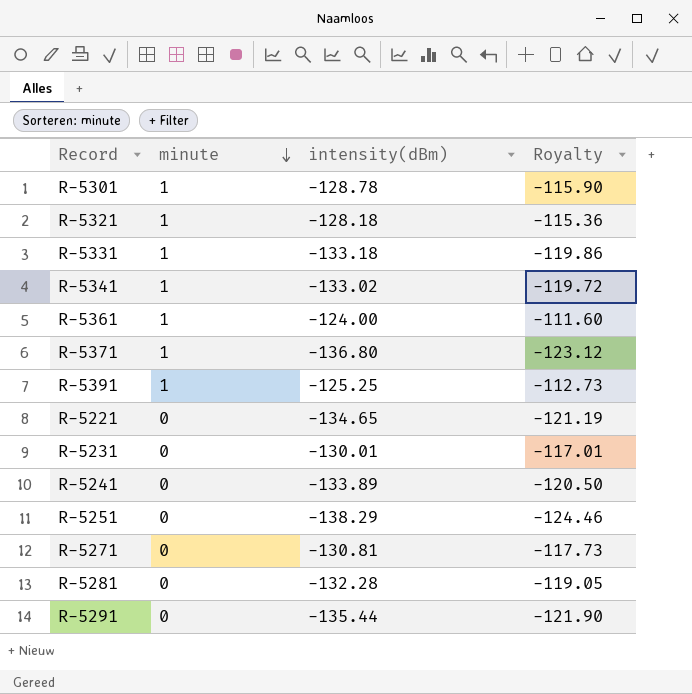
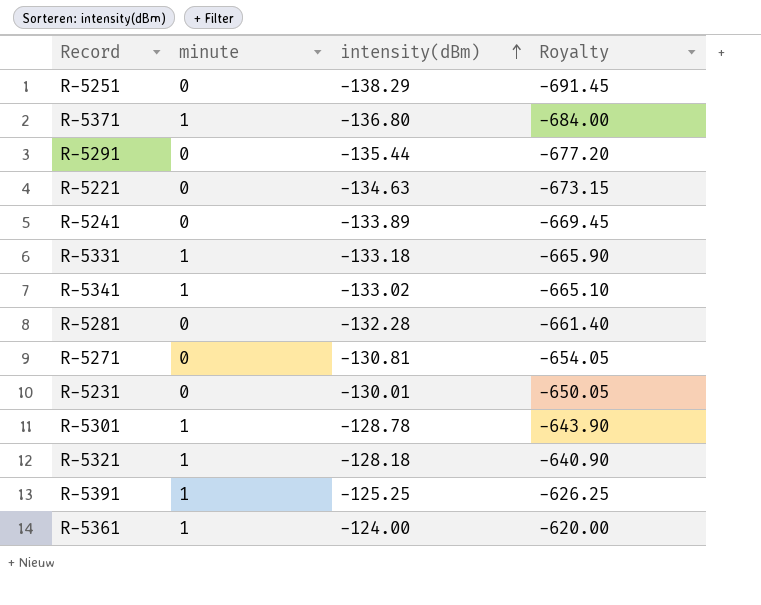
row order: minute descending -> intensity(dBm) ascending
column Royalty | formula: [intensity(dBm)] * 0.9 -> [intensity(dBm)] * 5
R-5221 | intensity(dBm): -134.65 -> -134.63

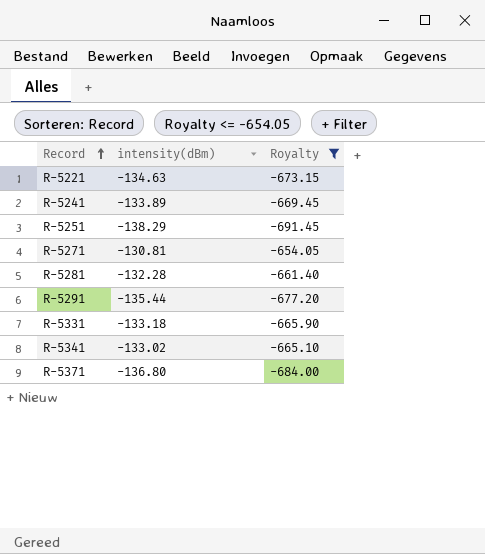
filter: none -> Royalty <= -654.05
row order: intensity(dBm) ascending -> Record ascending
column minute | position: 2 -> none

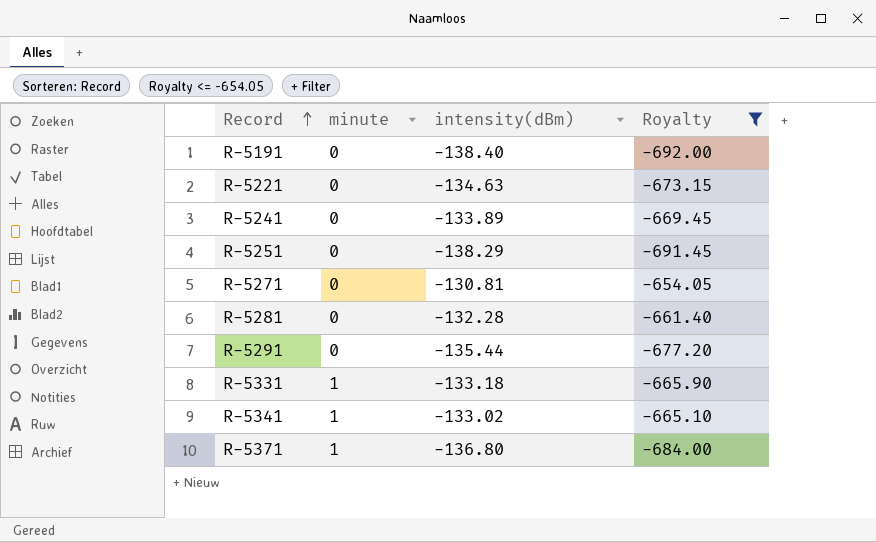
column minute | position: none -> 2
row R-5191: none -> 0 | -138.40 | -692.00

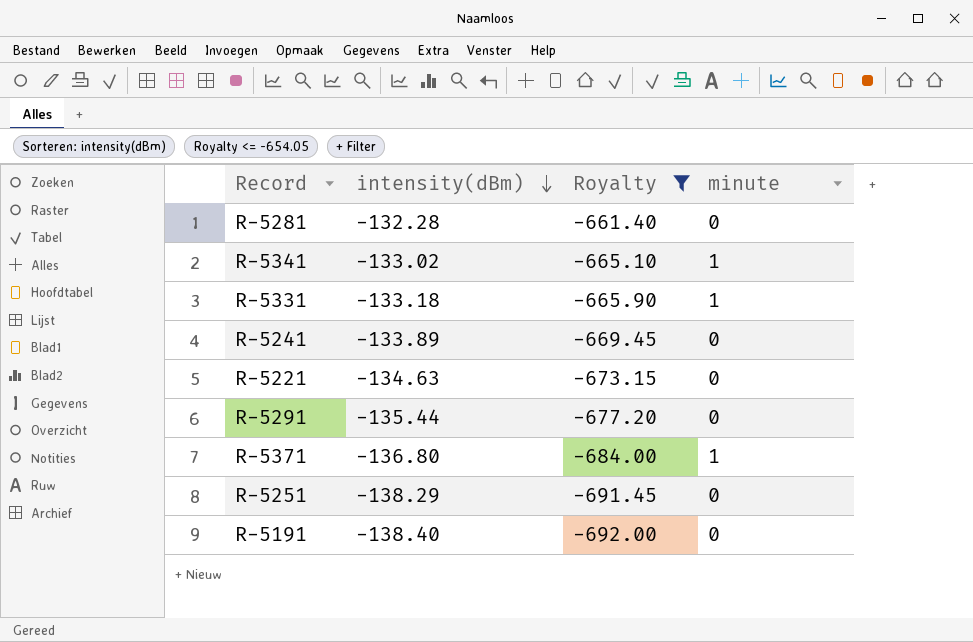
row order: Record ascending -> intensity(dBm) descending
column minute | position: 2 -> 4
row R-5271: 0 | -130.81 | -654.05 -> none

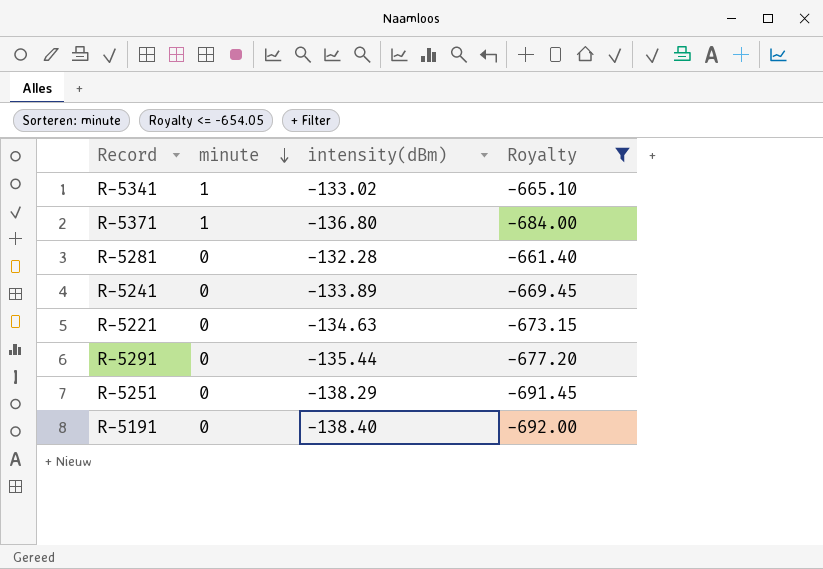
row order: intensity(dBm) descending -> minute descending
column minute | position: 4 -> 2
row R-5331: -133.18 | -665.90 | 1 -> none

